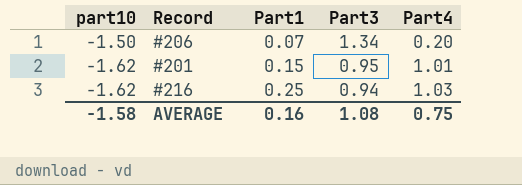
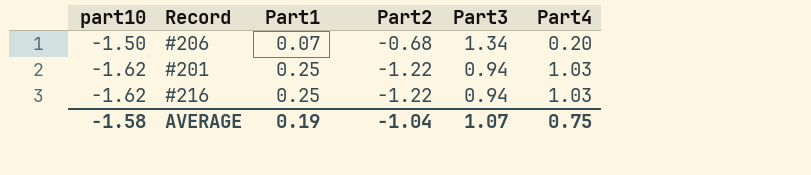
column Part2 | position: none -> 4
#201 | Part1: 0.15 -> 0.25
#201 | Part3: 0.95 -> 0.94
#201 | Part4: 1.01 -> 1.03
AVERAGE | Part1: 0.16 -> 0.19
AVERAGE | Part3: 1.08 -> 1.07

